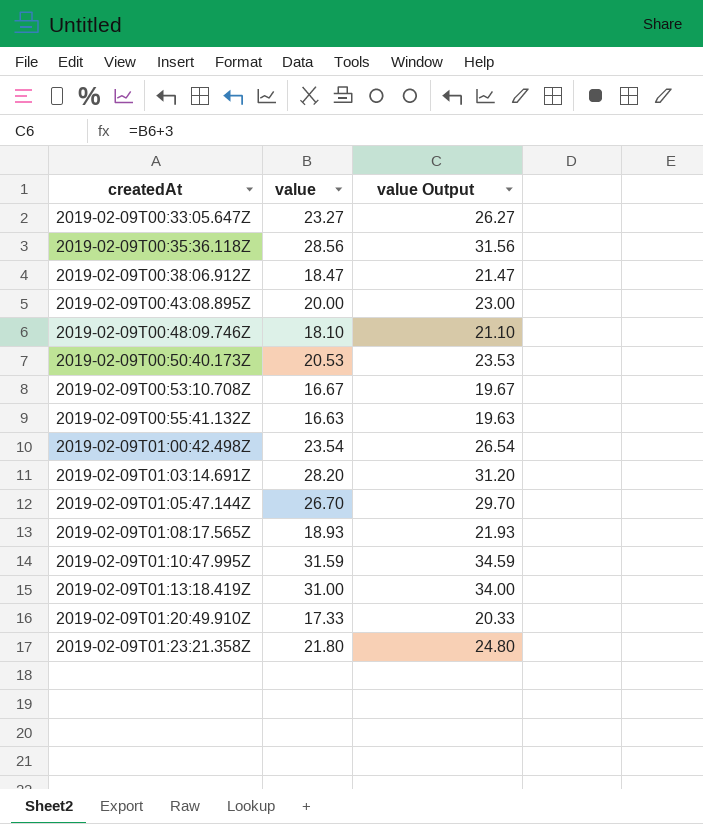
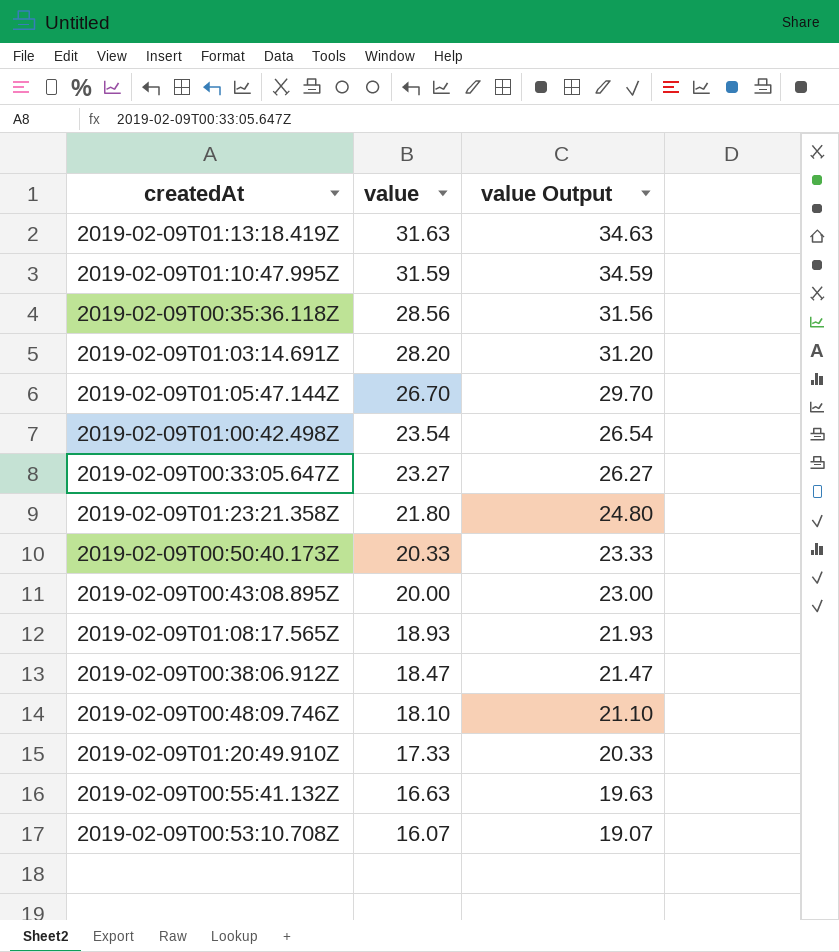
row order: createdAt ascending -> value descending
2019-02-09T01:13:18.419Z | value: 31.00 -> 31.63
2019-02-09T01:13:18.419Z | value Output: 34.00 -> 34.63
2019-02-09T00:50:40.173Z | value: 20.53 -> 20.33
2019-02-09T00:50:40.173Z | value Output: 23.53 -> 23.33
2019-02-09T00:53:10.708Z | value: 16.67 -> 16.07
2019-02-09T00:53:10.708Z | value Output: 19.67 -> 19.07

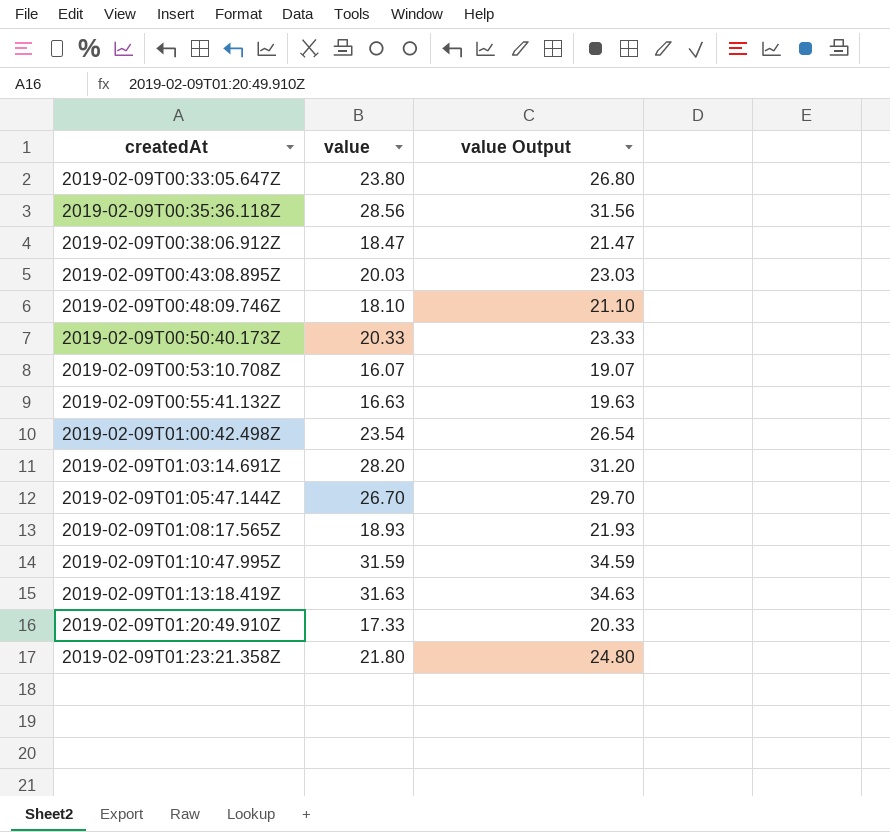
row order: value descending -> createdAt ascending
2019-02-09T00:33:05.647Z | value: 23.27 -> 23.80
2019-02-09T00:33:05.647Z | value Output: 26.27 -> 26.80
2019-02-09T00:43:08.895Z | value: 20.00 -> 20.03
2019-02-09T00:43:08.895Z | value Output: 23.00 -> 23.03

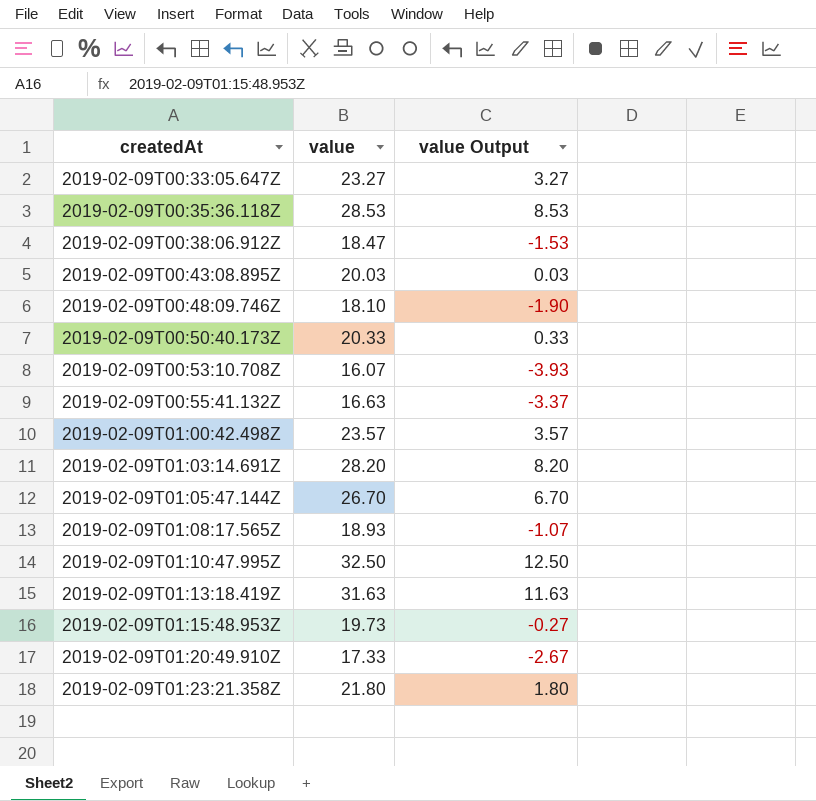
column value Output | formula: [value] + 3 -> [value] - 20
2019-02-09T00:33:05.647Z | value: 23.80 -> 23.27
2019-02-09T00:35:36.118Z | value: 28.56 -> 28.53
2019-02-09T01:00:42.498Z | value: 23.54 -> 23.57
2019-02-09T01:10:47.995Z | value: 31.59 -> 32.50
row 2019-02-09T01:15:48.953Z: none -> 19.73 | -0.27

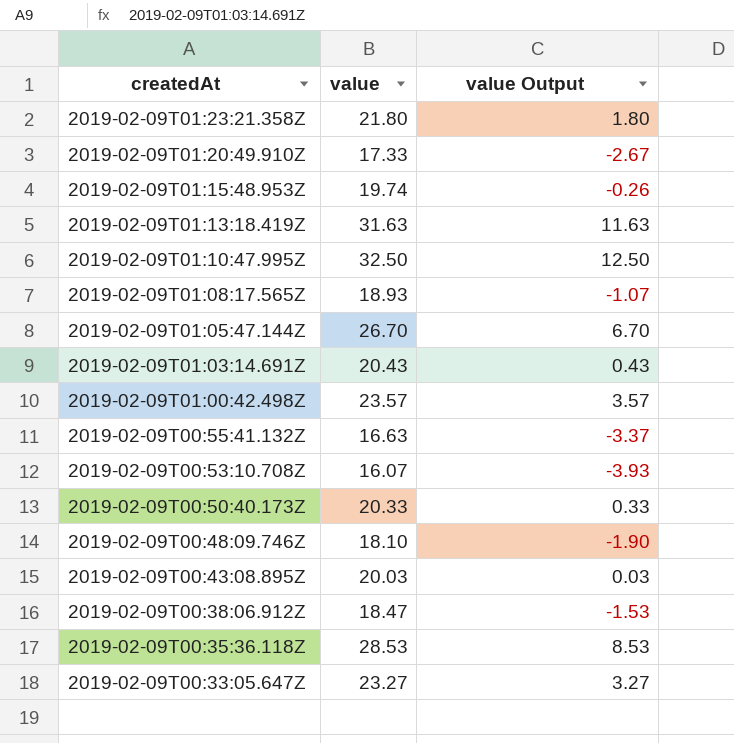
row order: createdAt ascending -> createdAt descending
2019-02-09T01:15:48.953Z | value: 19.73 -> 19.74
2019-02-09T01:15:48.953Z | value Output: -0.27 -> -0.26
2019-02-09T01:03:14.691Z | value: 28.20 -> 20.43
2019-02-09T01:03:14.691Z | value Output: 8.20 -> 0.43

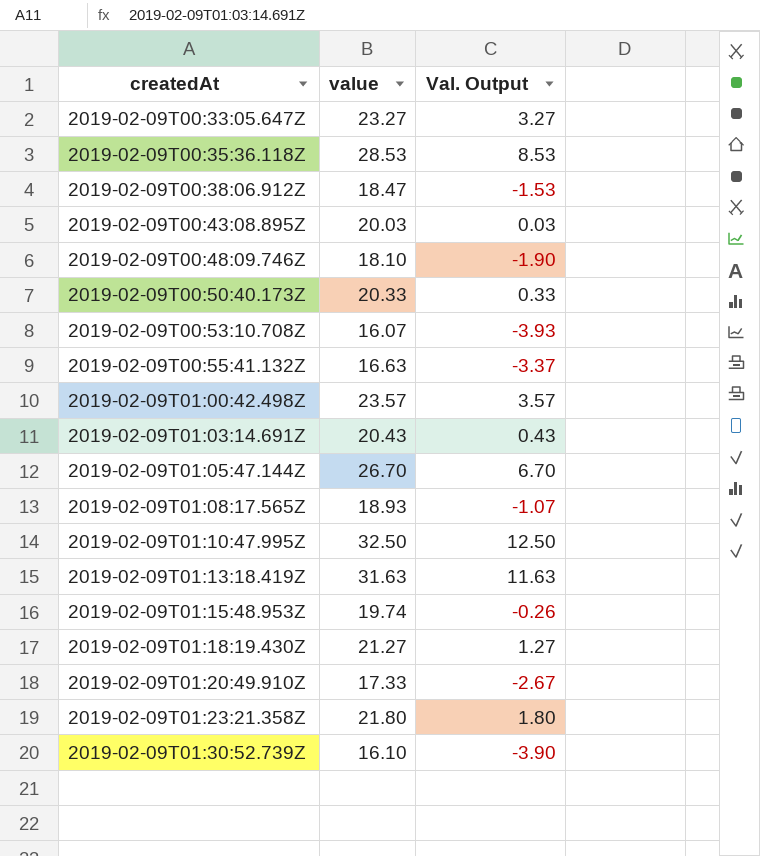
row order: createdAt descending -> createdAt ascending
column name: value Output -> Val. Output
row 2019-02-09T01:18:19.430Z: none -> 21.27 | 1.27
row 2019-02-09T01:30:52.739Z: none -> 16.10 | -3.90

